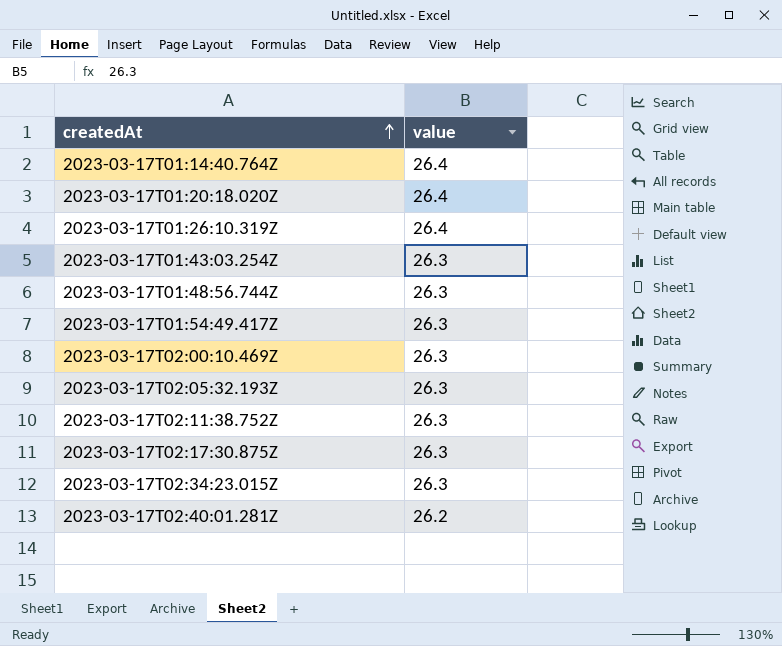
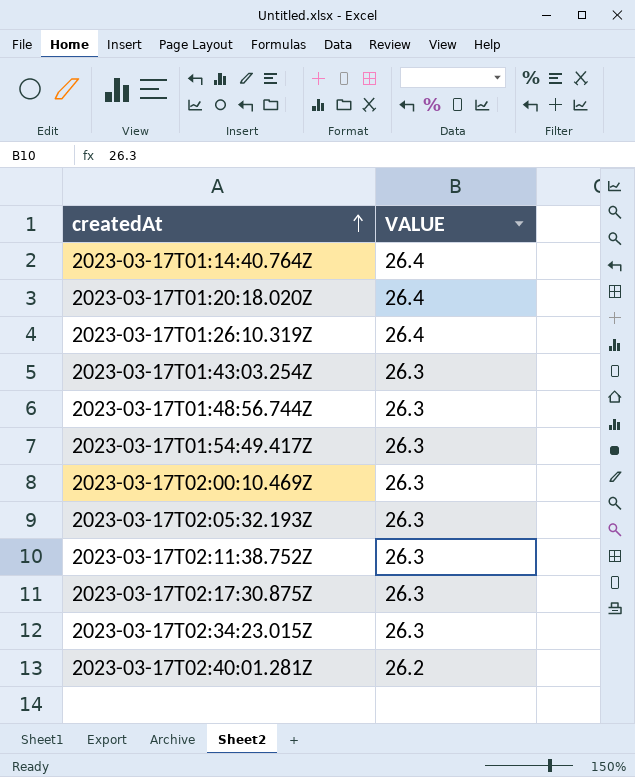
column name: value -> VALUE

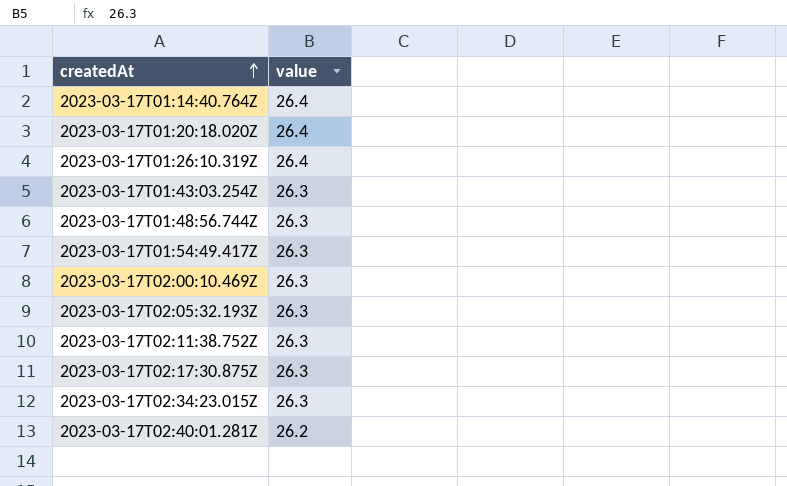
column name: VALUE -> value

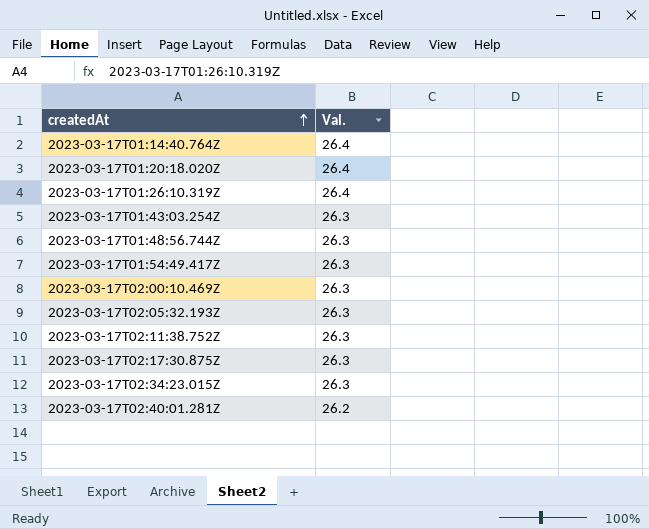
column name: value -> Val.

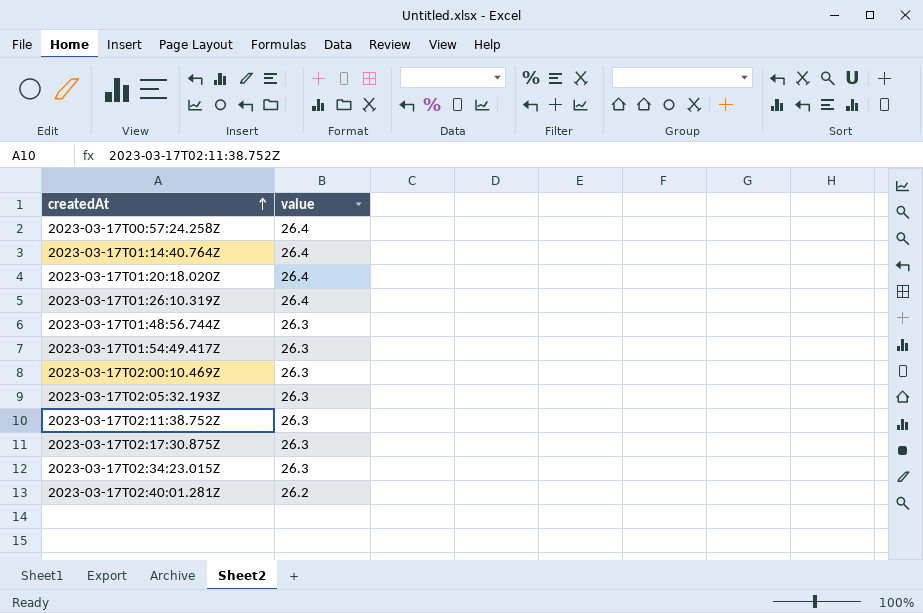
column name: Val. -> value
row 2023-03-17T01:43:03.254Z: 26.3 -> none
row 2023-03-17T00:57:24.258Z: none -> 26.4

